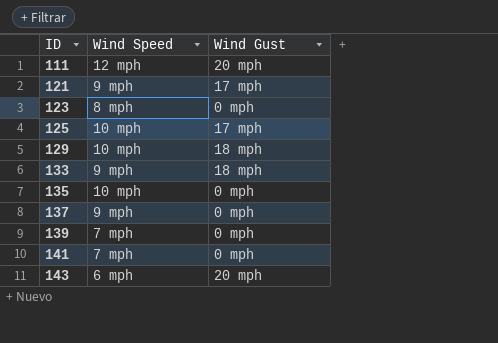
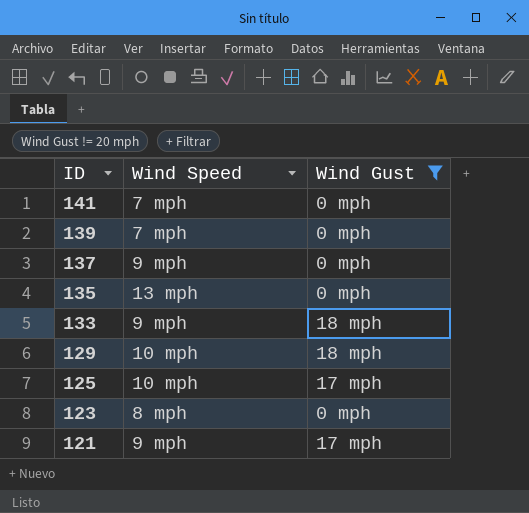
filter: none -> Wind Gust != 20 mph
row order: ID ascending -> ID descending
135 | Wind Speed: 10 mph -> 13 mph

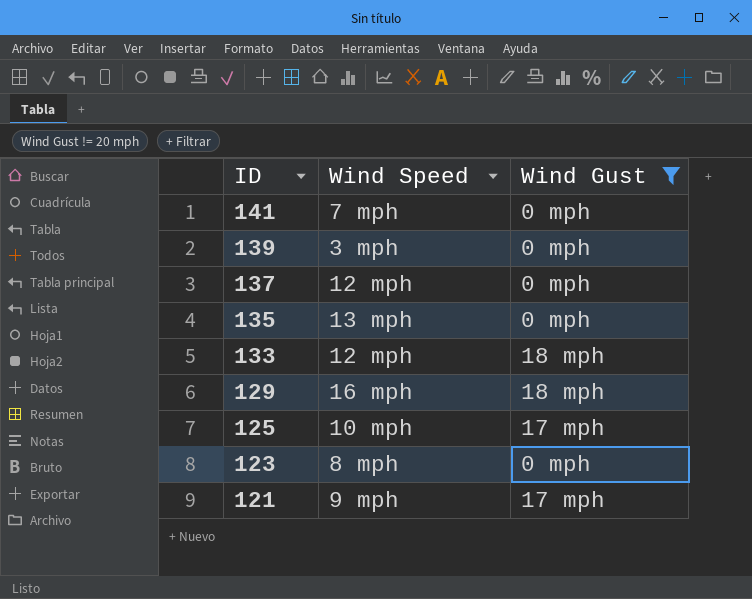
139 | Wind Speed: 7 mph -> 3 mph
137 | Wind Speed: 9 mph -> 12 mph
133 | Wind Speed: 9 mph -> 12 mph
129 | Wind Speed: 10 mph -> 16 mph

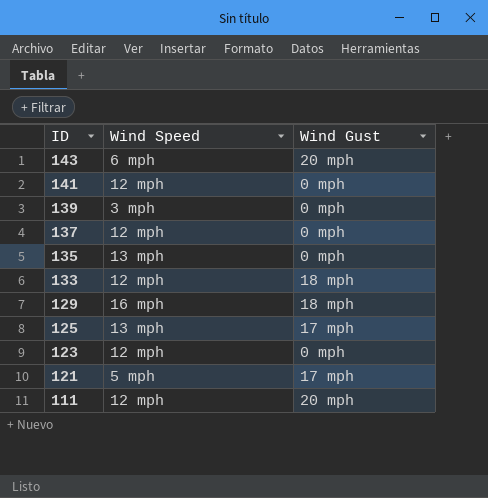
filter: Wind Gust != 20 mph -> none
141 | Wind Speed: 7 mph -> 12 mph
125 | Wind Speed: 10 mph -> 13 mph
123 | Wind Speed: 8 mph -> 12 mph
121 | Wind Speed: 9 mph -> 5 mph

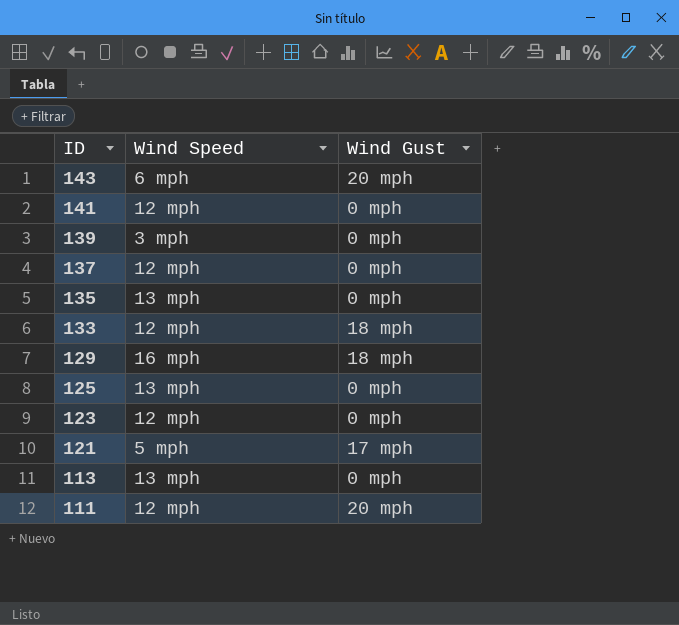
125 | Wind Gust: 17 mph -> 0 mph
row 113: none -> 13 mph | 0 mph

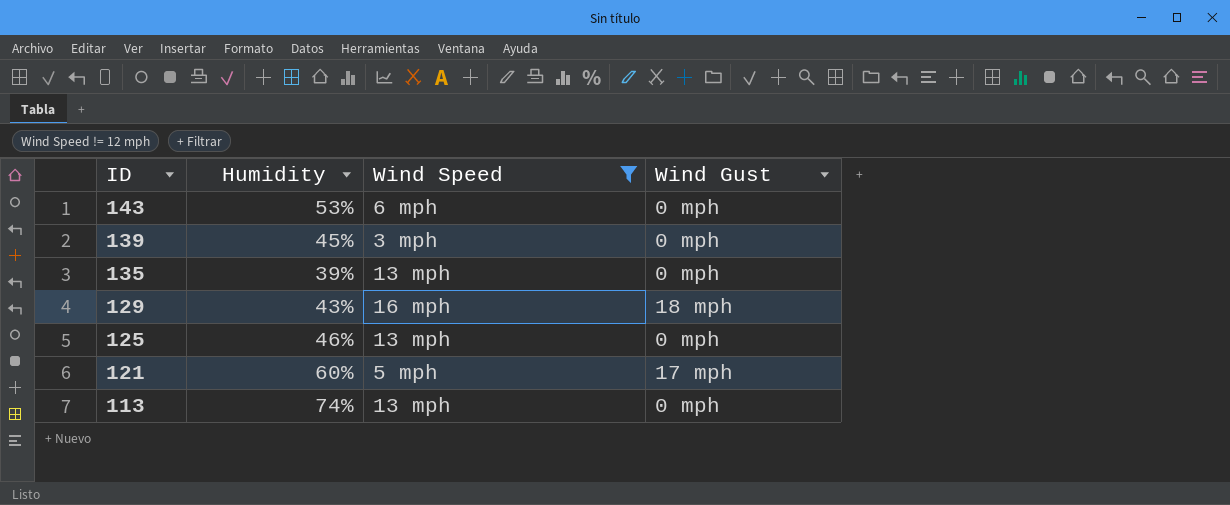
filter: none -> Wind Speed != 12 mph
column Humidity | position: none -> 2
143 | Wind Gust: 20 mph -> 0 mph

